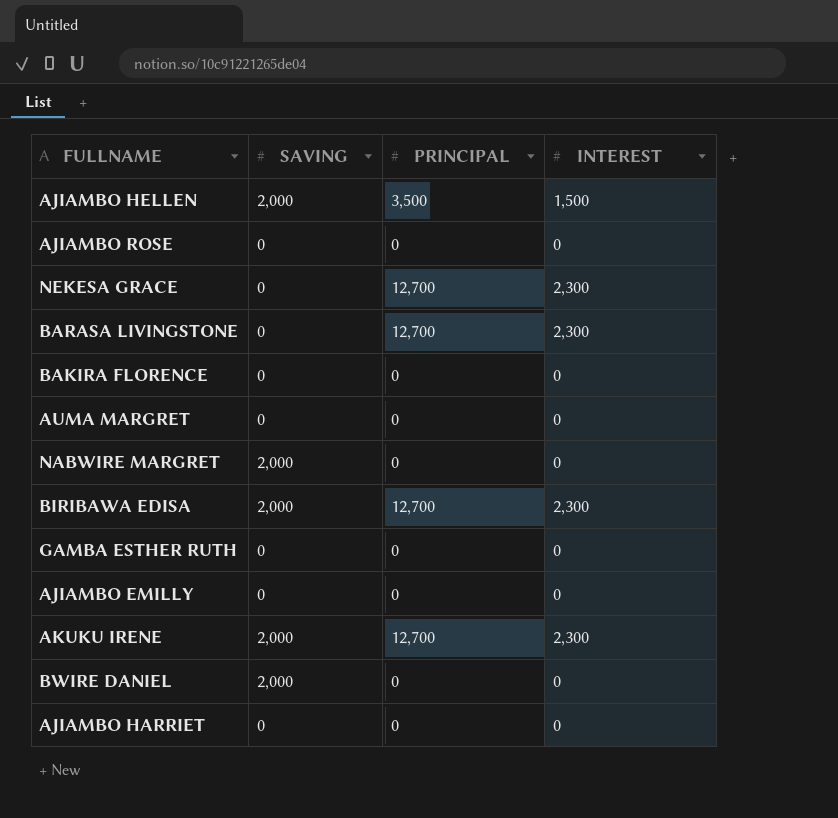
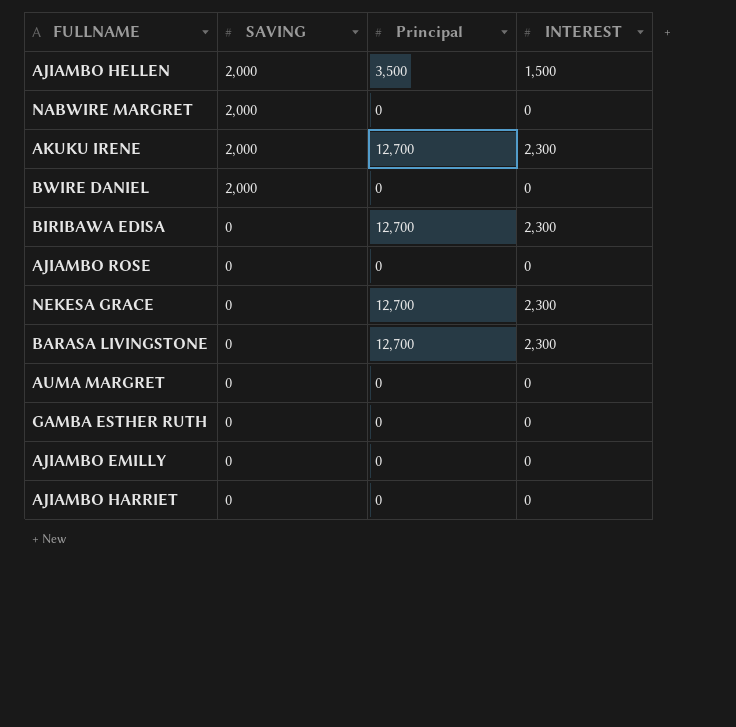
row order: none -> SAVING descending
column name: PRINCIPAL -> Principal
row BAKIRA FLORENCE: 0 | 0 | 0 -> none
BIRIBAWA EDISA | SAVING: 2,000 -> 0

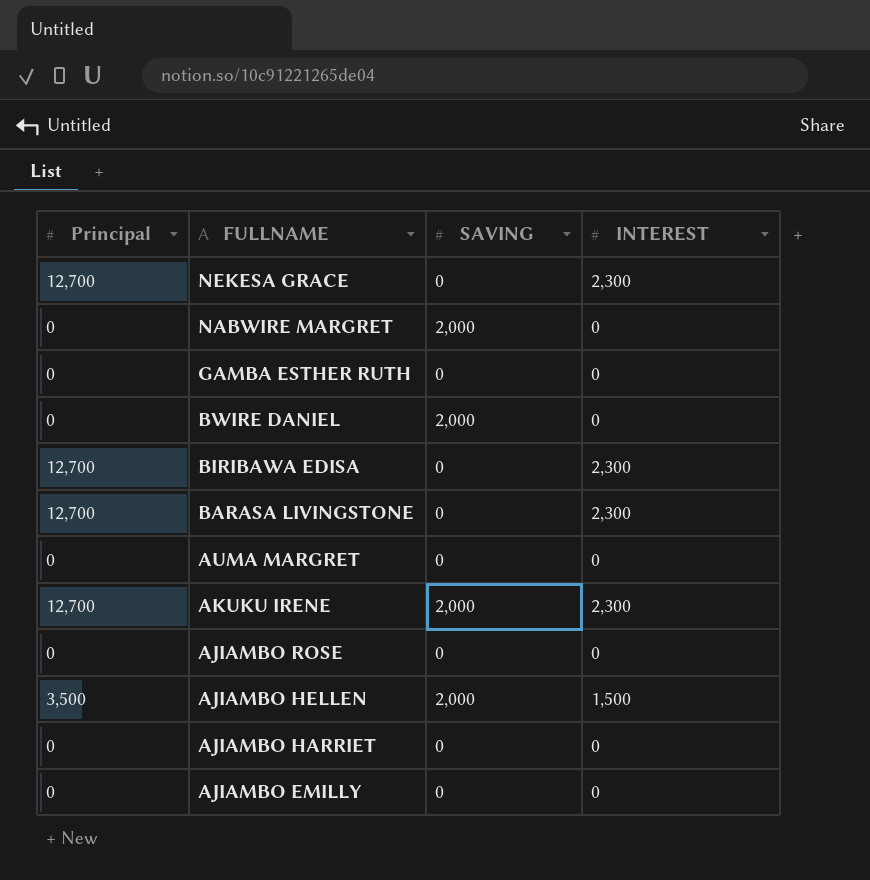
row order: SAVING descending -> FULLNAME descending
column Principal | position: 3 -> 1

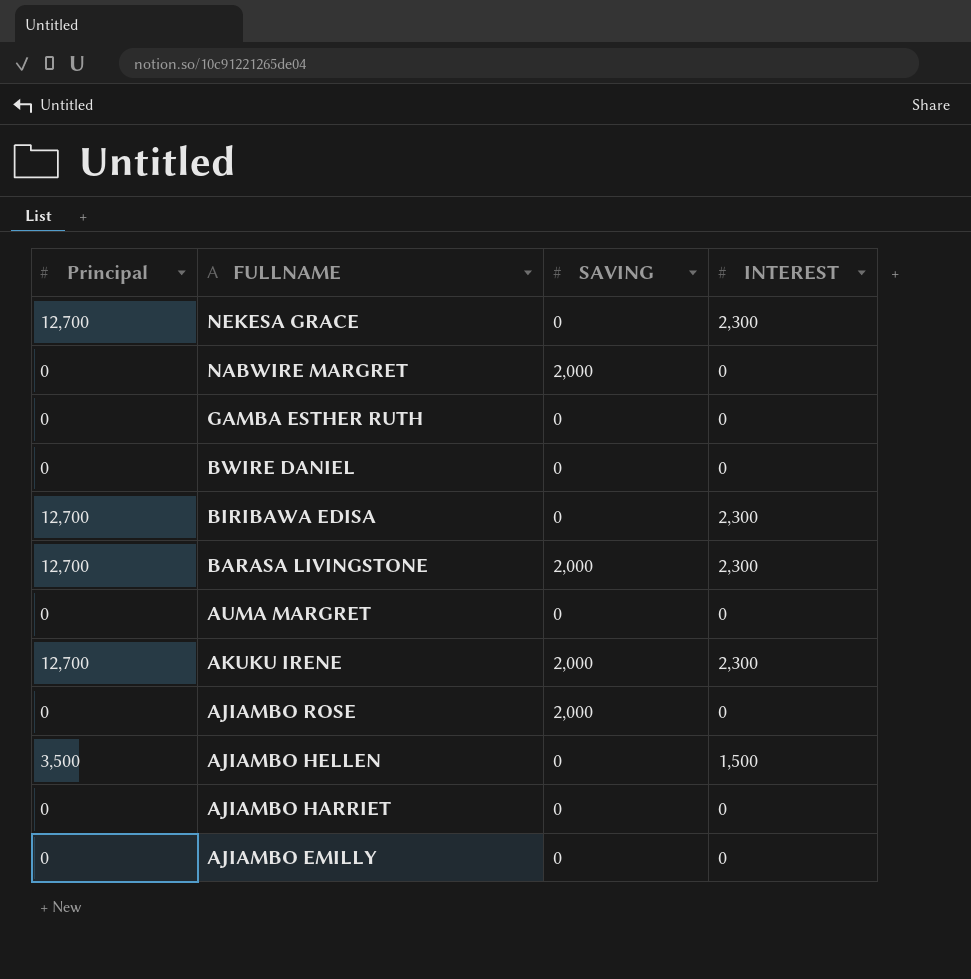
BWIRE DANIEL | SAVING: 2,000 -> 0
BARASA LIVINGSTONE | SAVING: 0 -> 2,000
AJIAMBO ROSE | SAVING: 0 -> 2,000
AJIAMBO HELLEN | SAVING: 2,000 -> 0

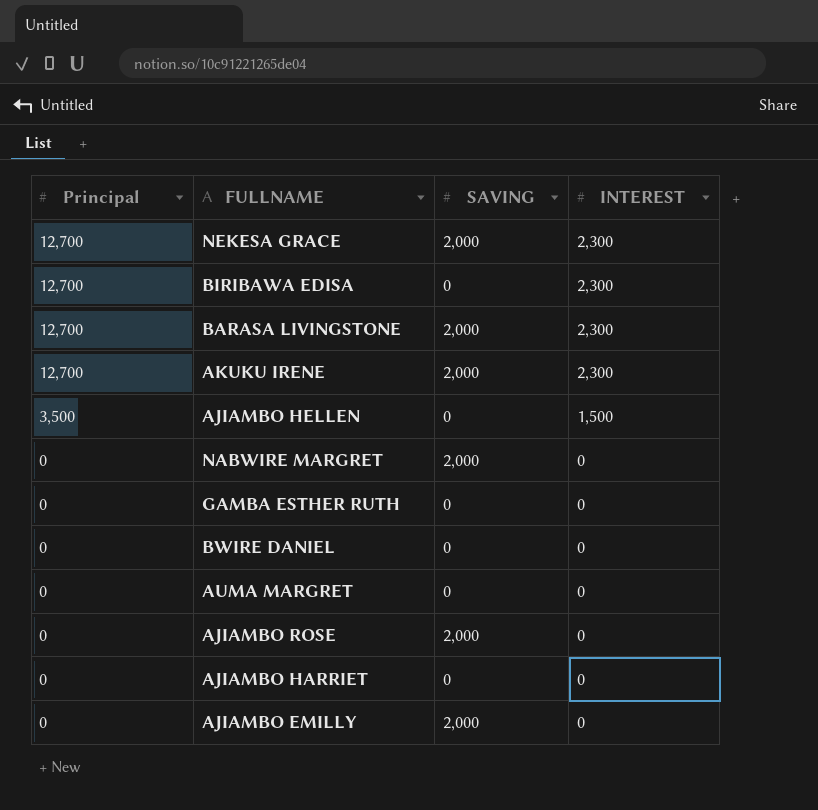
row order: FULLNAME descending -> Principal descending
NEKESA GRACE | SAVING: 0 -> 2,000
AJIAMBO EMILLY | SAVING: 0 -> 2,000

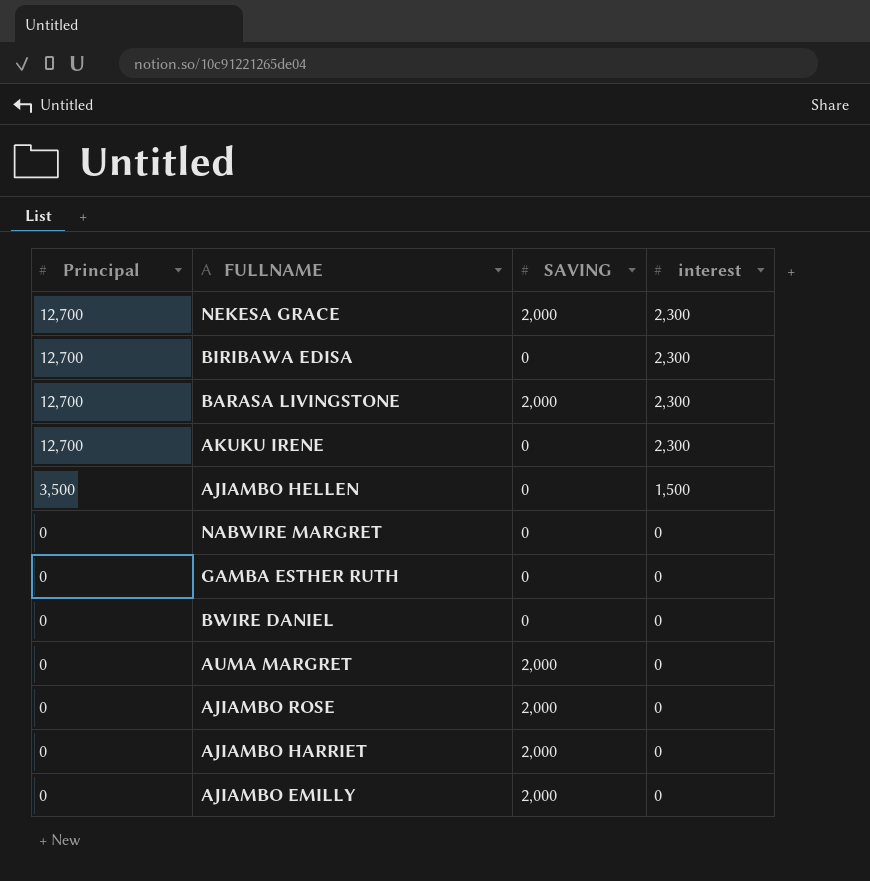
column name: INTEREST -> interest
AKUKU IRENE | SAVING: 2,000 -> 0
NABWIRE MARGRET | SAVING: 2,000 -> 0
AUMA MARGRET | SAVING: 0 -> 2,000
AJIAMBO HARRIET | SAVING: 0 -> 2,000

